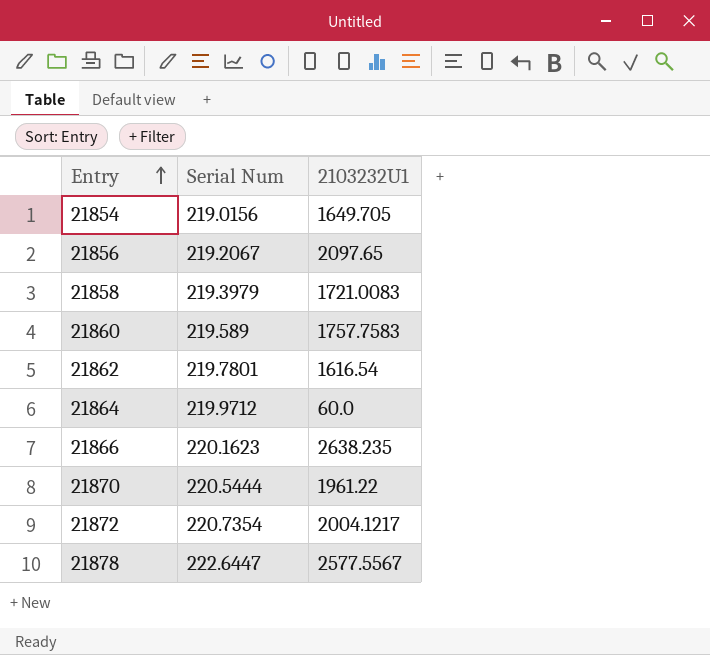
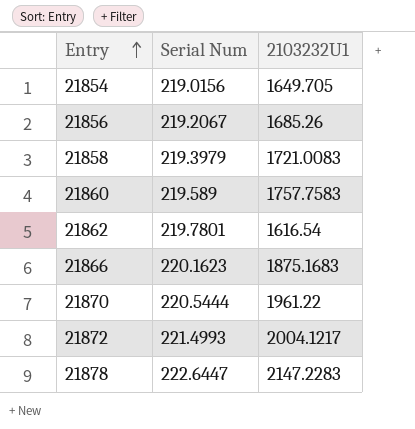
row 21864: 219.9712 | 60.0 -> none
21856 | 2103232U1: 2097.65 -> 1685.26
21866 | 2103232U1: 2638.235 -> 1875.1683
21872 | Serial Num: 220.7354 -> 221.4993
21878 | 2103232U1: 2577.5567 -> 2147.2283

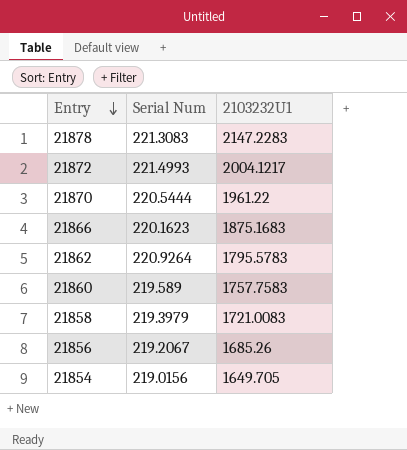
row order: Entry ascending -> Entry descending
21878 | Serial Num: 222.6447 -> 221.3083
21862 | Serial Num: 219.7801 -> 220.9264
21862 | 2103232U1: 1616.54 -> 1795.5783

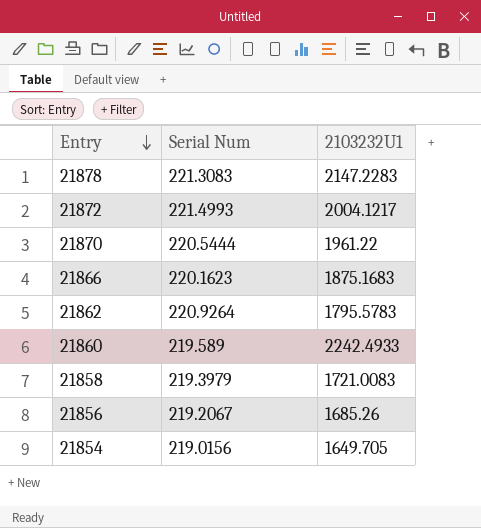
21860 | 2103232U1: 1757.7583 -> 2242.4933

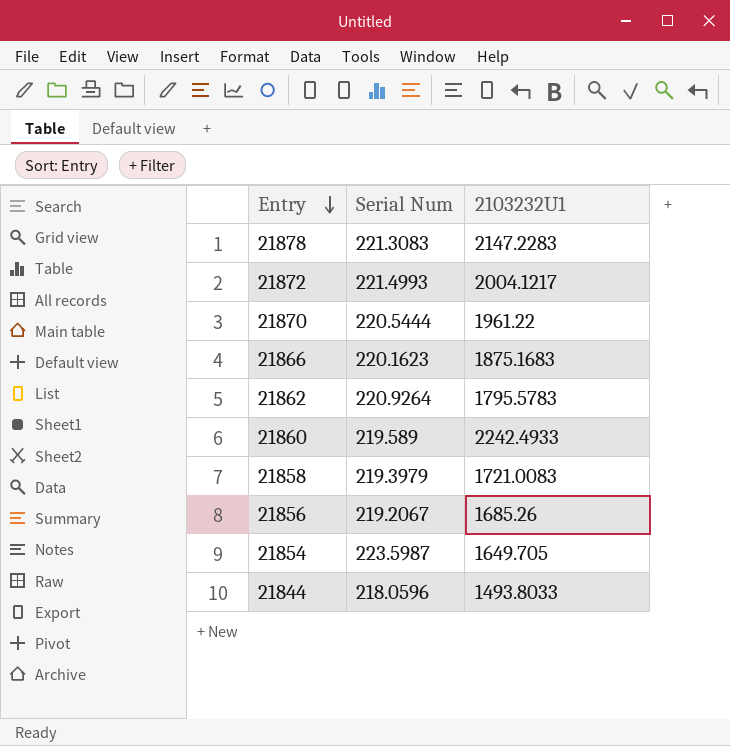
21854 | Serial Num: 219.0156 -> 223.5987
row 21844: none -> 218.0596 | 1493.8033

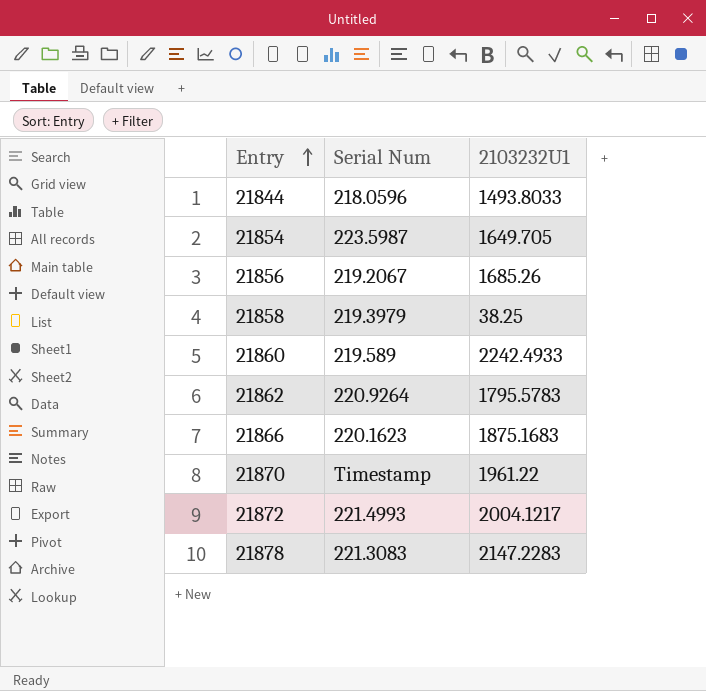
row order: Entry descending -> Entry ascending
21858 | 2103232U1: 1721.0083 -> 38.25
21870 | Serial Num: 220.5444 -> Timestamp

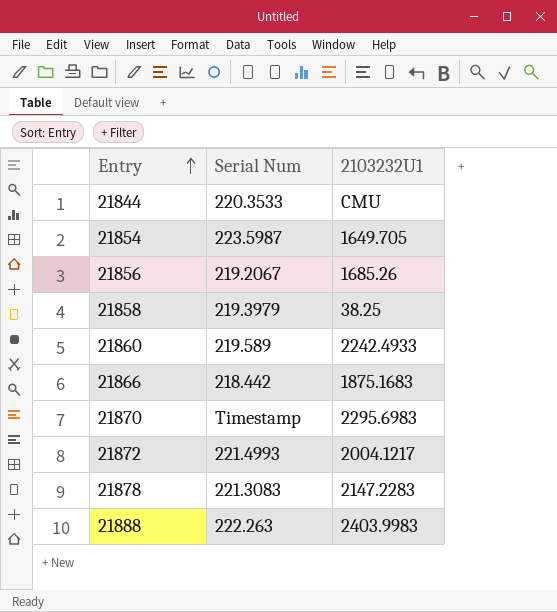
row 21862: 220.9264 | 1795.5783 -> none
21844 | Serial Num: 218.0596 -> 220.3533
21844 | 2103232U1: 1493.8033 -> CMU
21866 | Serial Num: 220.1623 -> 218.442
21870 | 2103232U1: 1961.22 -> 2295.6983
row 21888: none -> 222.263 | 2403.9983

